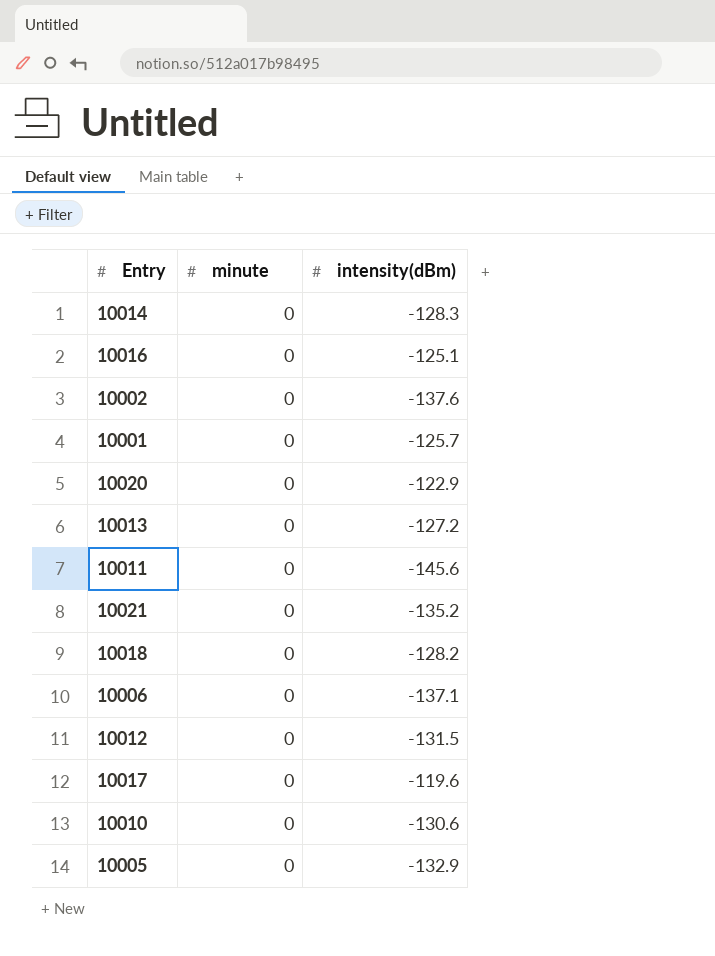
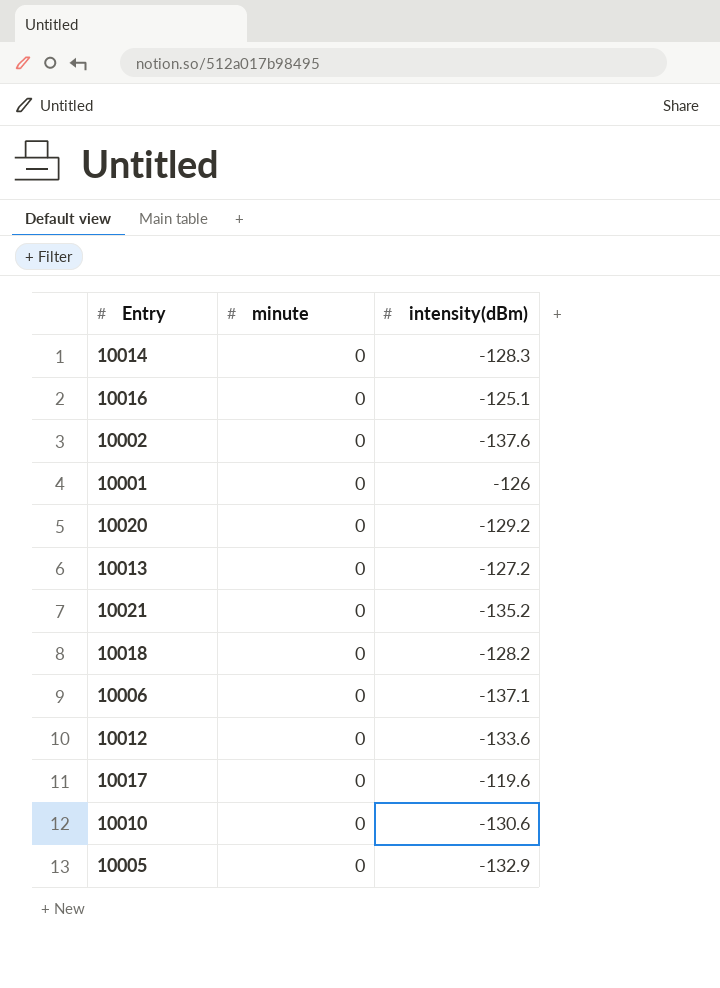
row 10011: 0 | -145.6 -> none
10001 | intensity(dBm): -125.7 -> -126
10020 | intensity(dBm): -122.9 -> -129.2
10012 | intensity(dBm): -131.5 -> -133.6

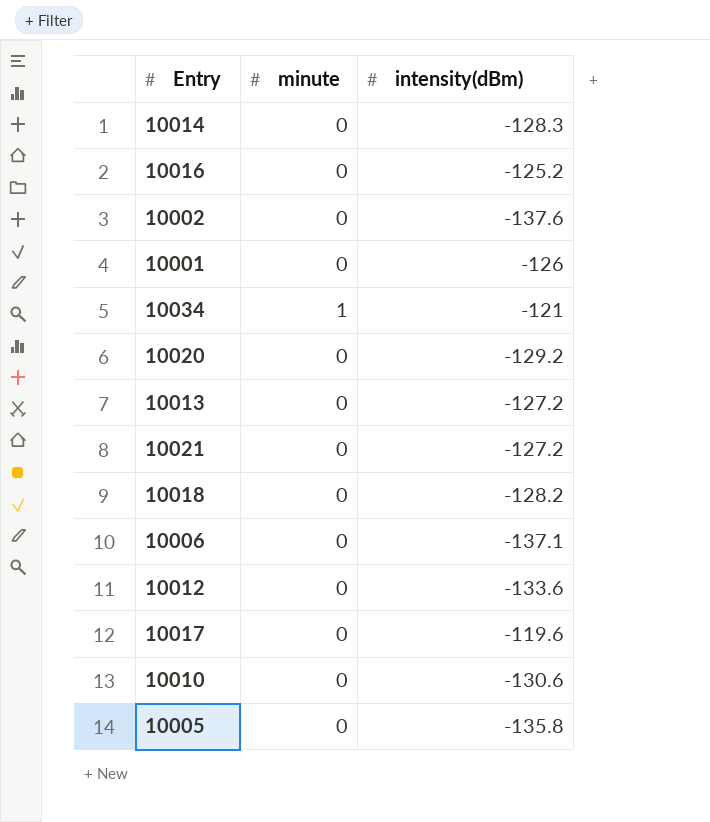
10016 | intensity(dBm): -125.1 -> -125.2
row 10034: none -> 1 | -121
10021 | intensity(dBm): -135.2 -> -127.2
10005 | intensity(dBm): -132.9 -> -135.8

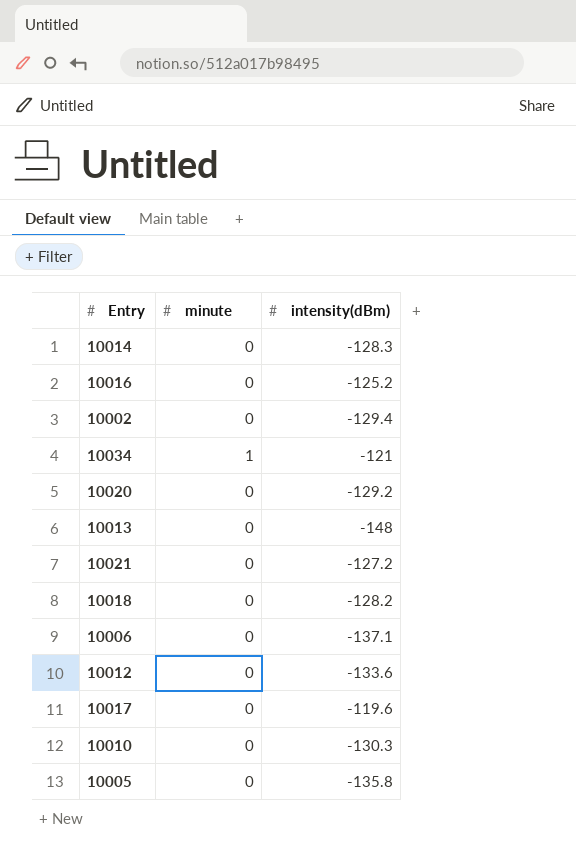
row 10001: 0 | -126 -> none
10002 | intensity(dBm): -137.6 -> -129.4
10013 | intensity(dBm): -127.2 -> -148
10010 | intensity(dBm): -130.6 -> -130.3

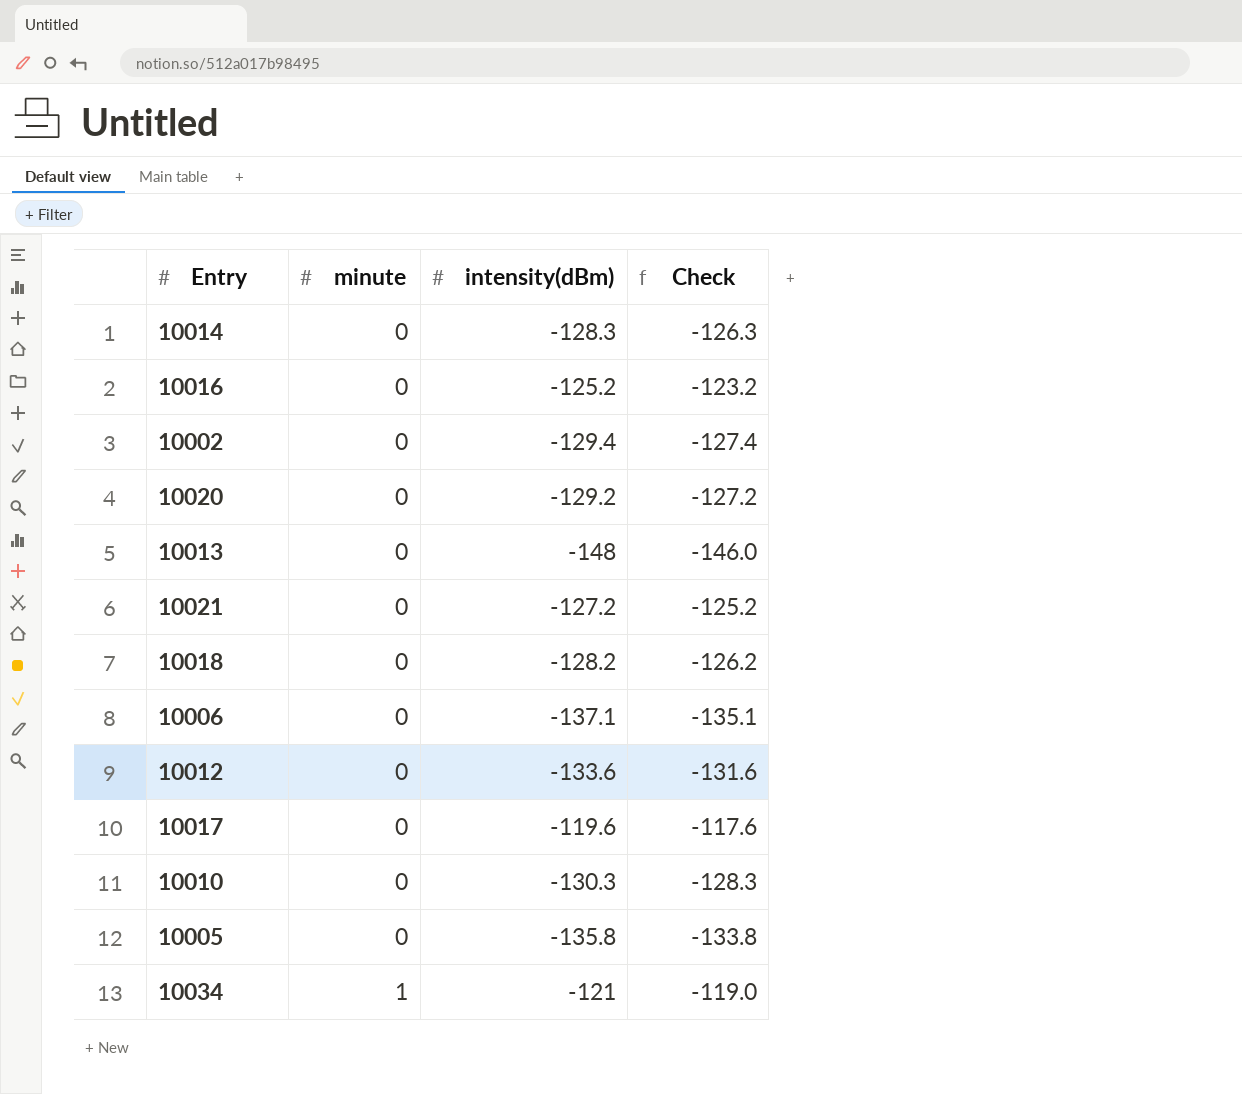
row order: none -> minute ascending
column Check | formula: none -> [intensity(dBm)] + 2

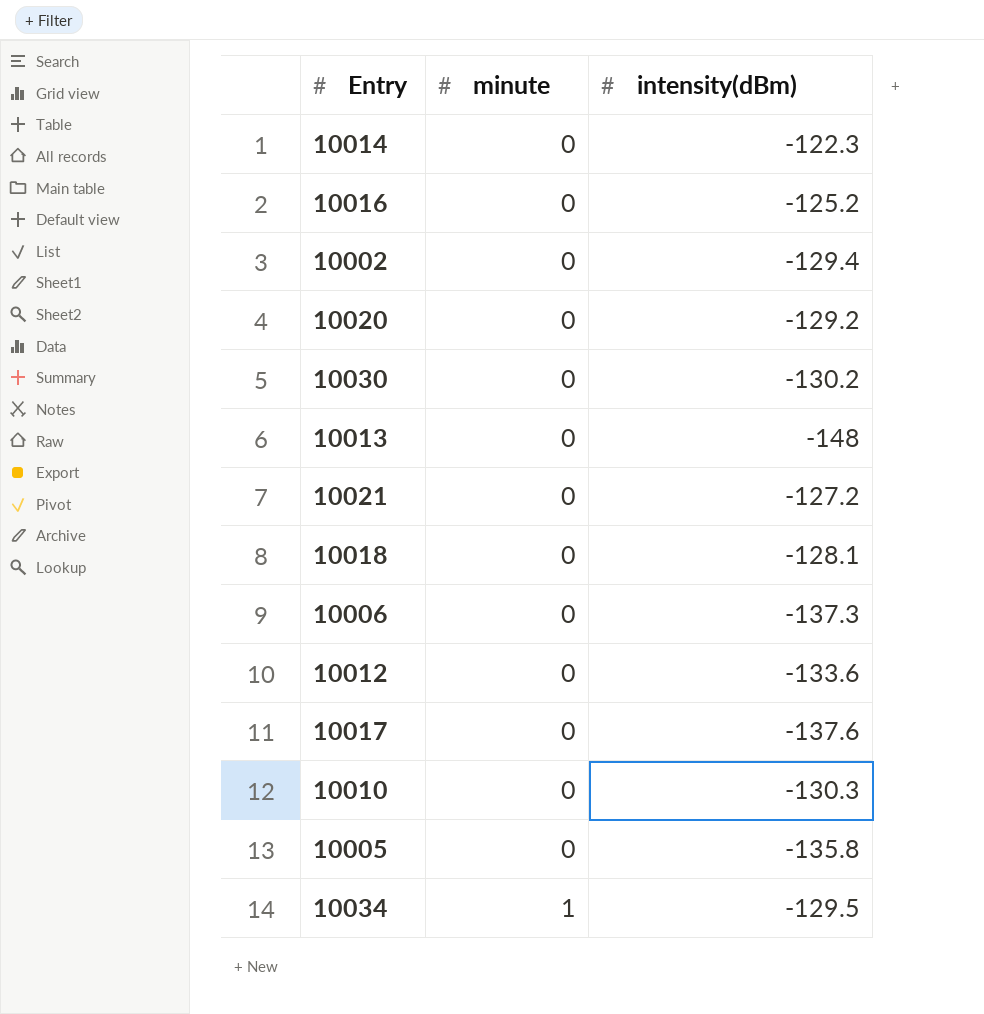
column Check | formula: [intensity(dBm)] + 2 -> none
10014 | intensity(dBm): -128.3 -> -122.3
row 10030: none -> 0 | -130.2
10018 | intensity(dBm): -128.2 -> -128.1
10006 | intensity(dBm): -137.1 -> -137.3
10017 | intensity(dBm): -119.6 -> -137.6
10034 | intensity(dBm): -121 -> -129.5

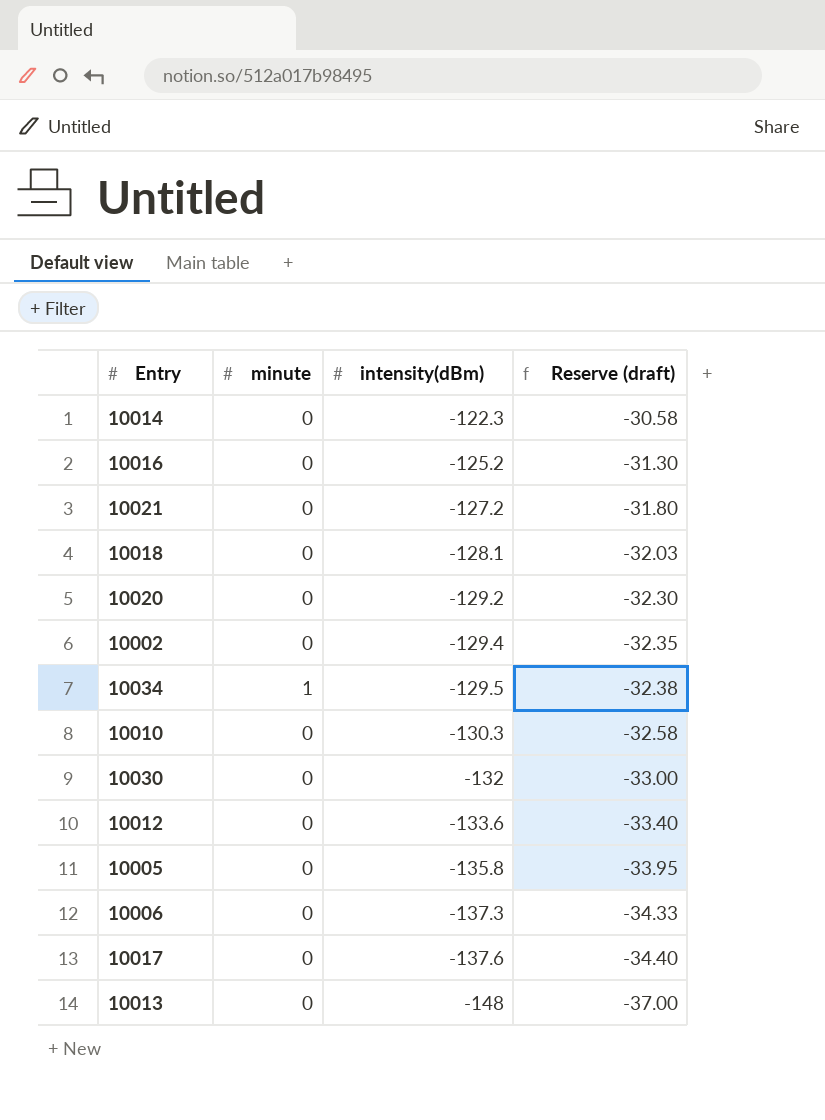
row order: minute ascending -> intensity(dBm) descending
column Reserve (draft) | formula: none -> [intensity(dBm)] * 0.25
10030 | intensity(dBm): -130.2 -> -132

